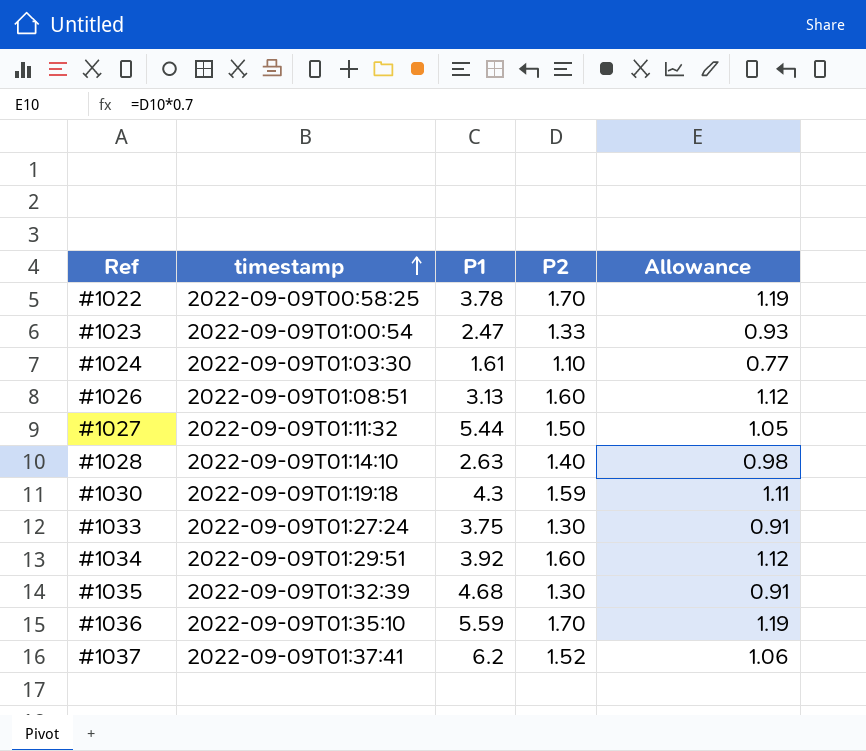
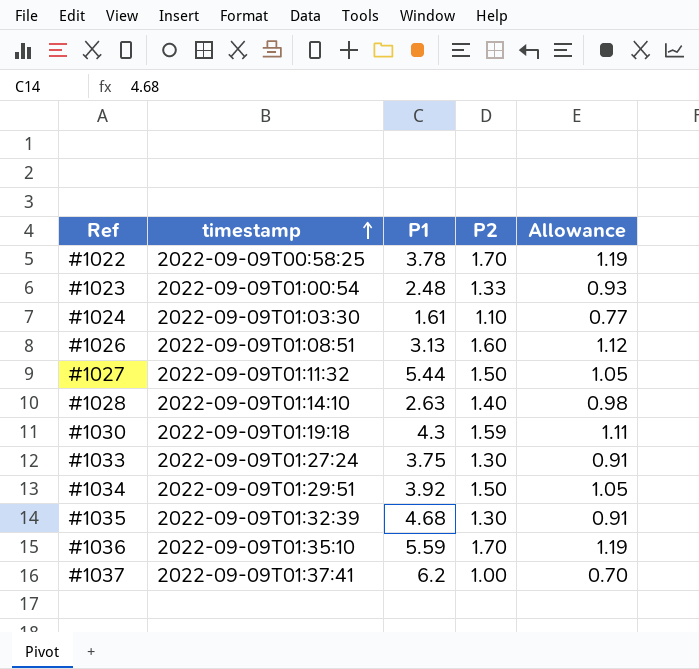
#1023 | P1: 2.47 -> 2.48
#1034 | P2: 1.60 -> 1.50
#1034 | Allowance: 1.12 -> 1.05
#1037 | P2: 1.52 -> 1.00
#1037 | Allowance: 1.06 -> 0.70

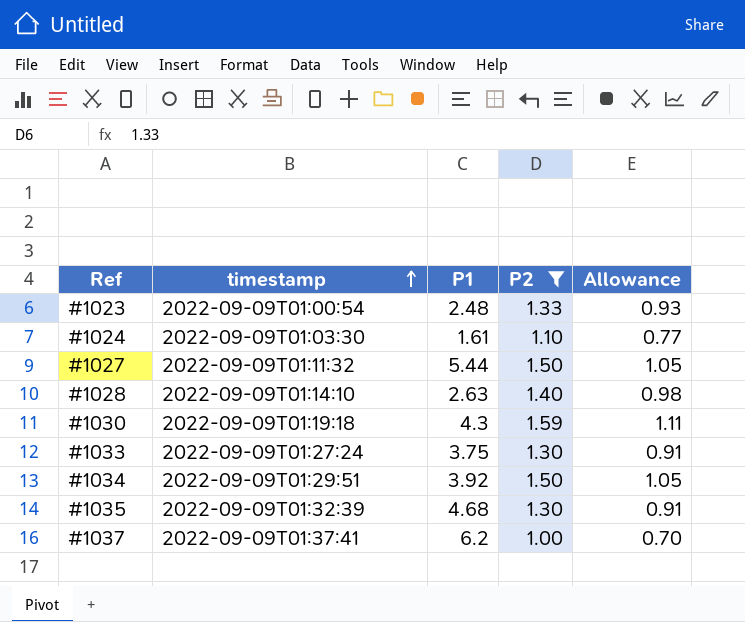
filter: none -> P2 <= 1.59

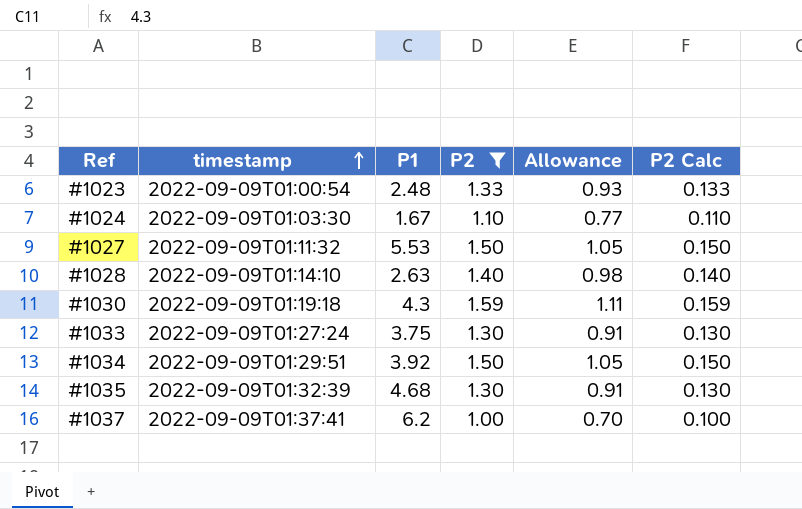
column P2 Calc | formula: none -> [P2] * 0.1
#1024 | P1: 1.61 -> 1.67
#1027 | P1: 5.44 -> 5.53

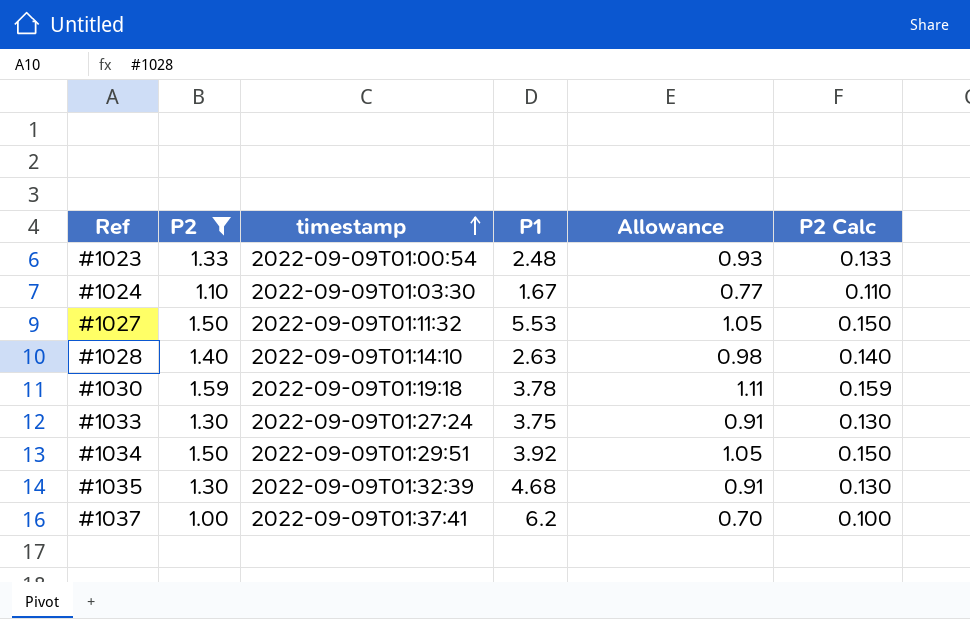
column P2 | position: 4 -> 2
#1030 | P1: 4.3 -> 3.78

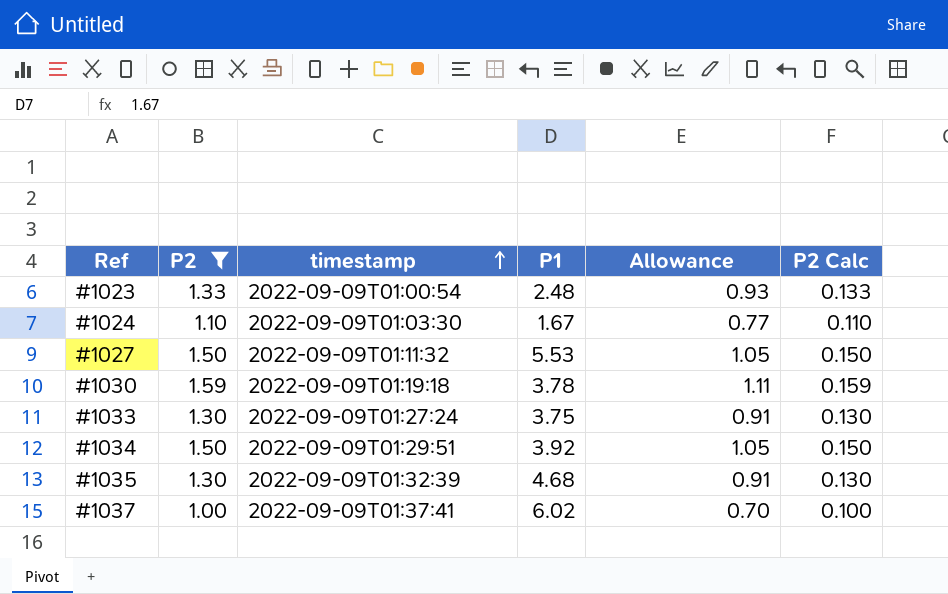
row #1028: 1.40 | 2022-09-09T01:14:10 | 2.63 | 0.98 | 0.140 -> none
#1037 | P1: 6.2 -> 6.02

